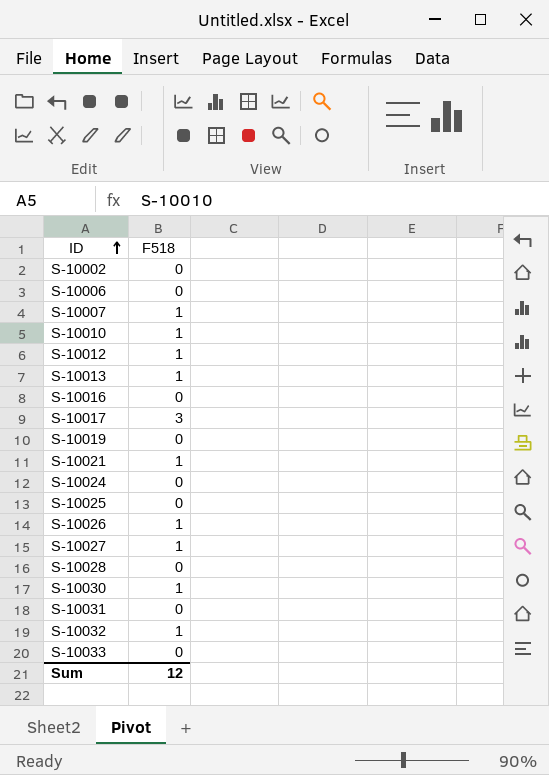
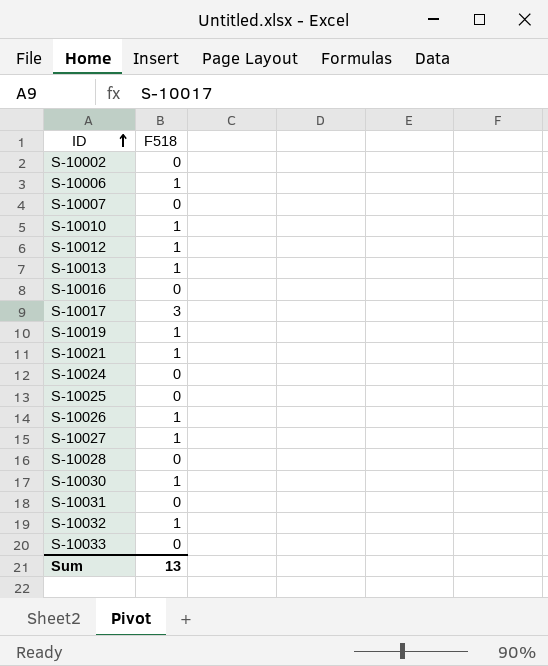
S-10006 | F518: 0 -> 1
S-10007 | F518: 1 -> 0
S-10019 | F518: 0 -> 1
Sum | F518: 12 -> 13

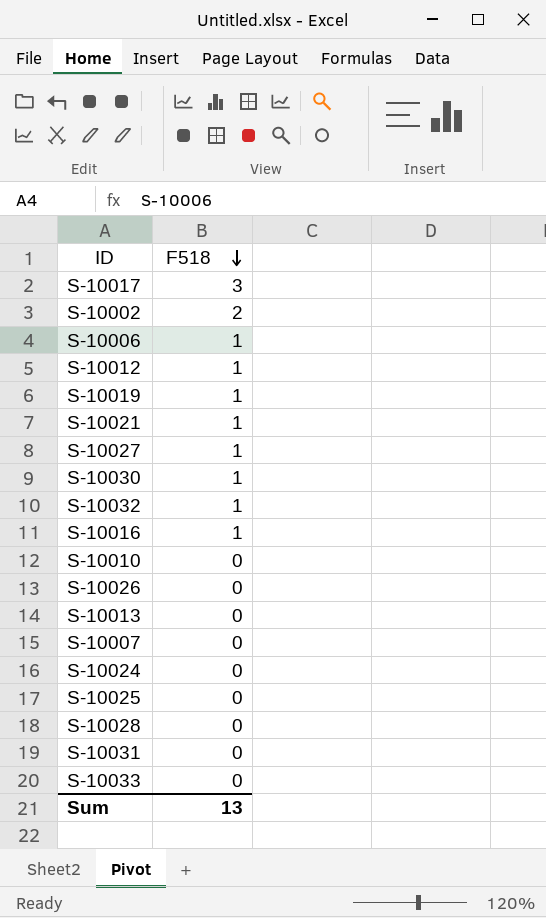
row order: ID ascending -> F518 descending
S-10002 | F518: 0 -> 2
S-10016 | F518: 0 -> 1
S-10010 | F518: 1 -> 0
S-10026 | F518: 1 -> 0
S-10013 | F518: 1 -> 0

